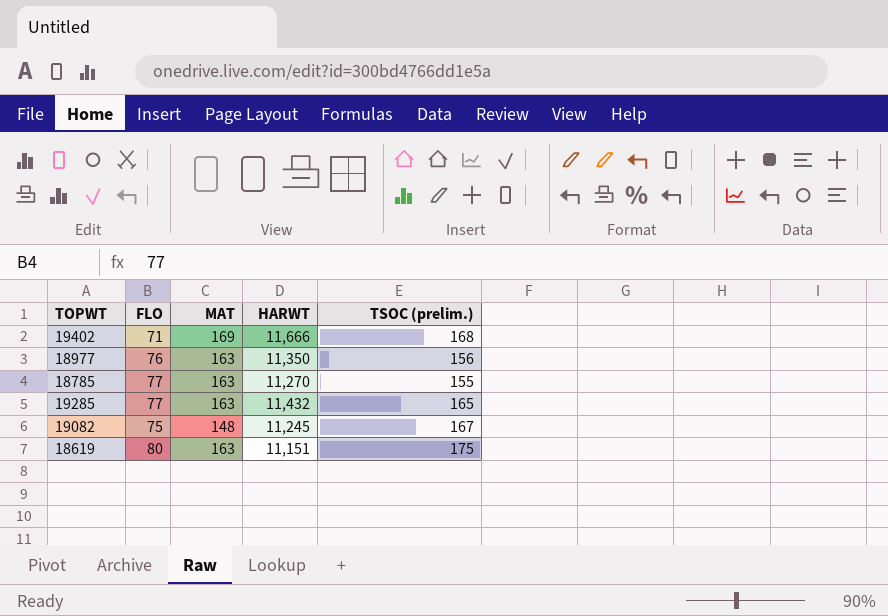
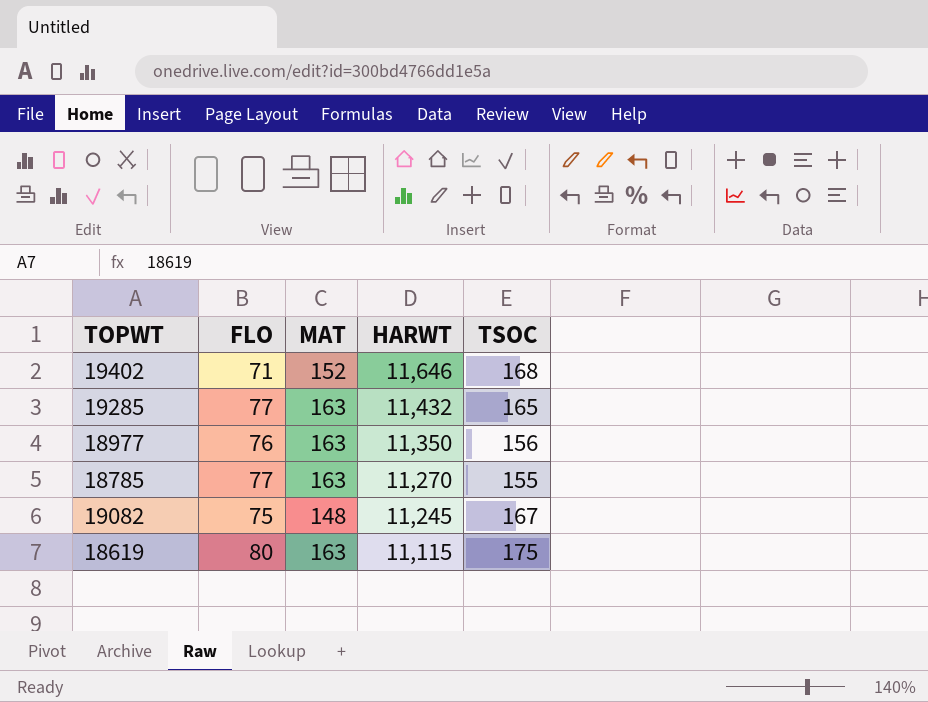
row order: none -> HARWT descending
column name: TSOC (prelim.) -> TSOC
19402 | MAT: 169 -> 152
19402 | HARWT: 11,666 -> 11,646
18619 | HARWT: 11,151 -> 11,115

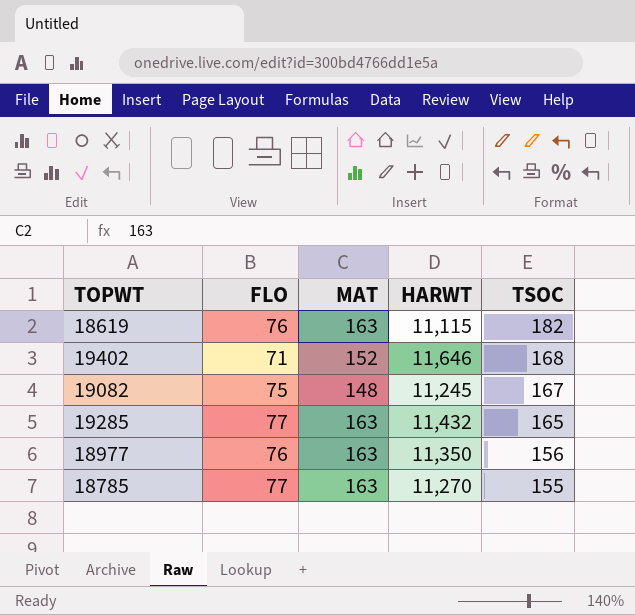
row order: HARWT descending -> TSOC descending
18619 | FLO: 80 -> 76
18619 | TSOC: 175 -> 182

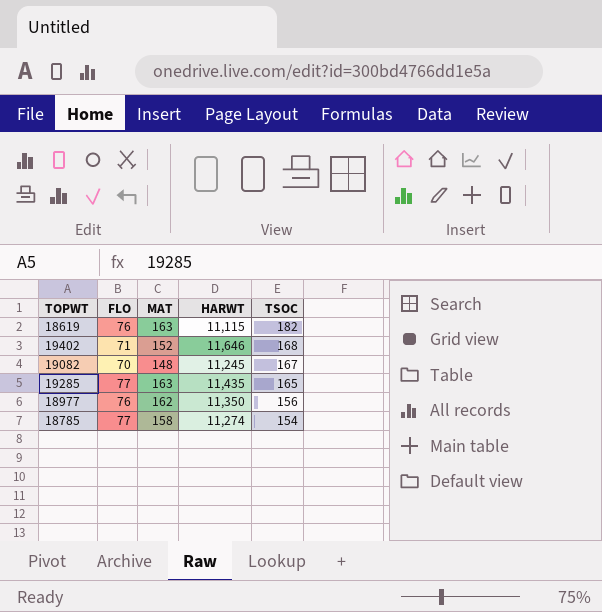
19082 | FLO: 75 -> 70
19285 | HARWT: 11,432 -> 11,435
18977 | MAT: 163 -> 162
18785 | MAT: 163 -> 158
18785 | HARWT: 11,270 -> 11,274
18785 | TSOC: 155 -> 154

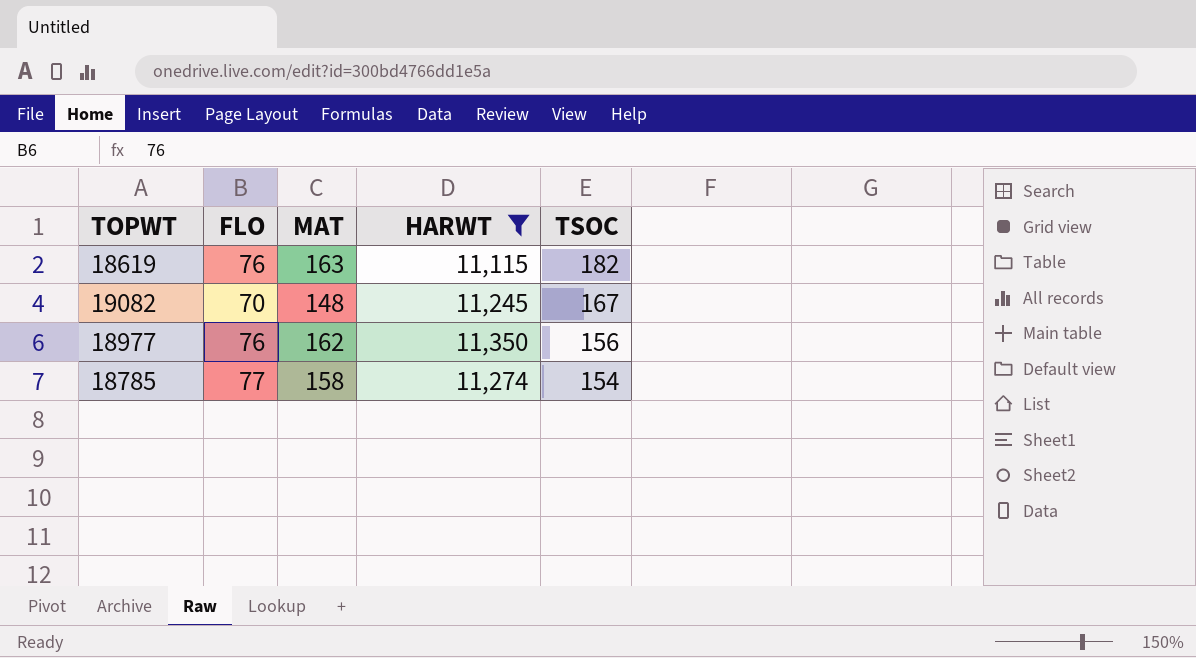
filter: none -> HARWT <= 11,350

